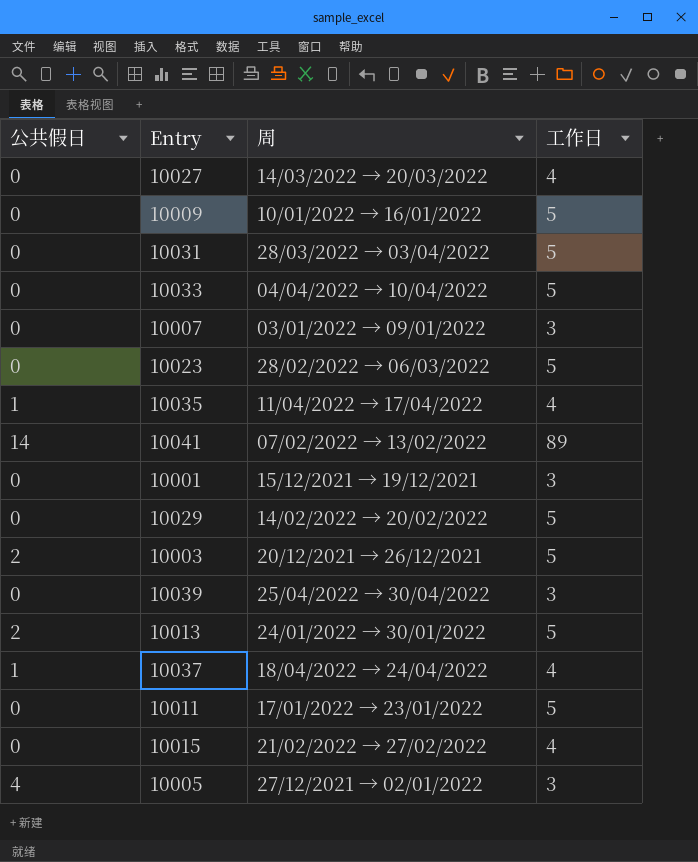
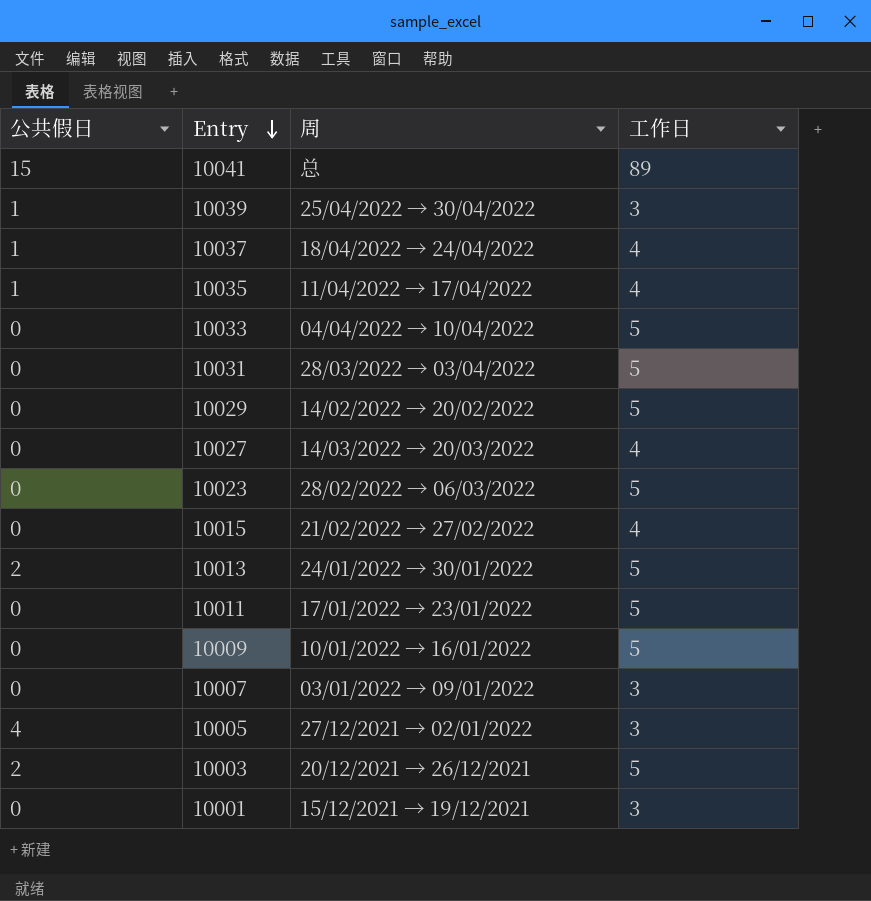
row order: none -> Entry descending
10041 | 公共假日: 14 -> 15
10041 | 周: 07/02/2022 → 13/02/2022 -> 总
10039 | 公共假日: 0 -> 1

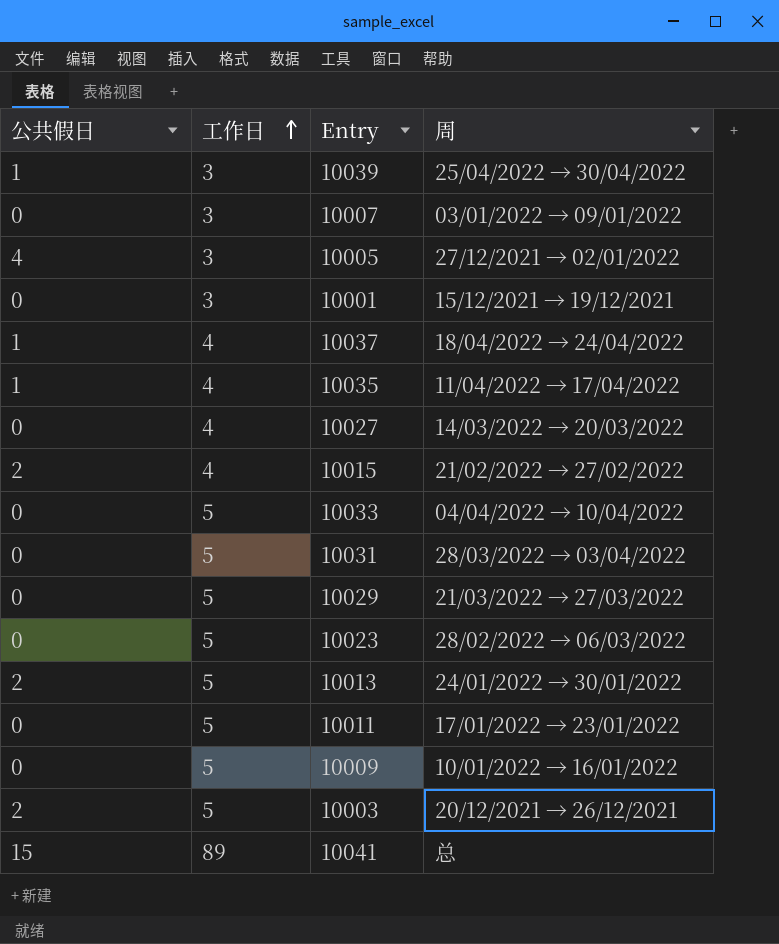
row order: Entry descending -> 工作日 ascending
column 工作日 | position: 4 -> 2
10015 | 公共假日: 0 -> 2
10029 | 周: 14/02/2022 → 20/02/2022 -> 21/03/2022 → 27/03/2022

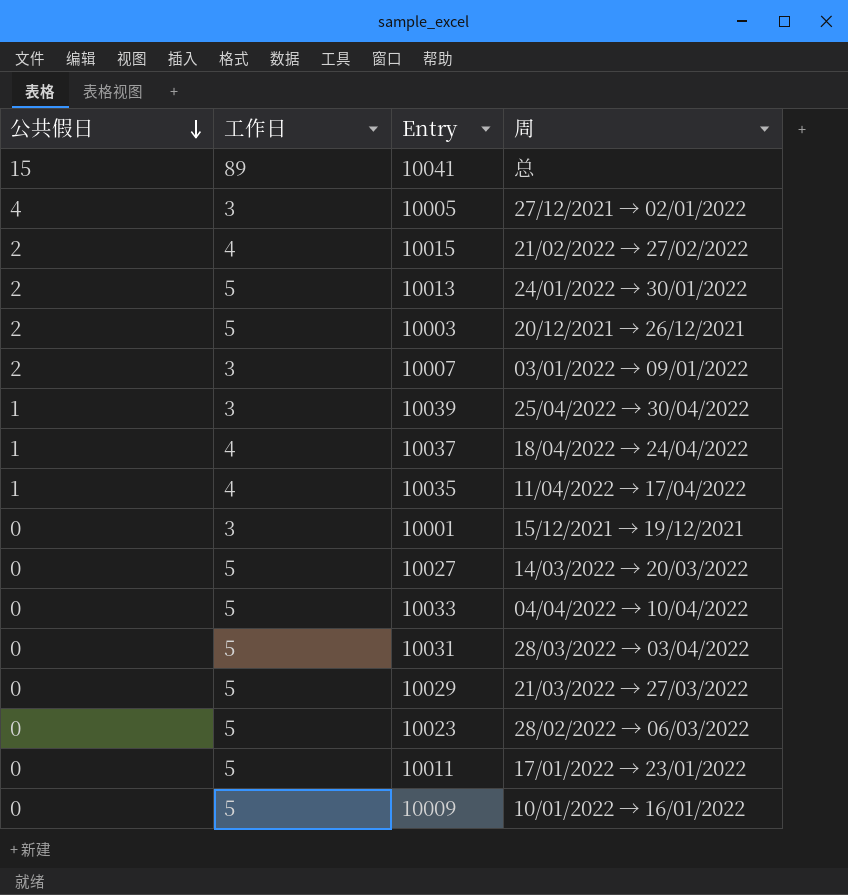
row order: 工作日 ascending -> 公共假日 descending
10007 | 公共假日: 0 -> 2
10027 | 工作日: 4 -> 5

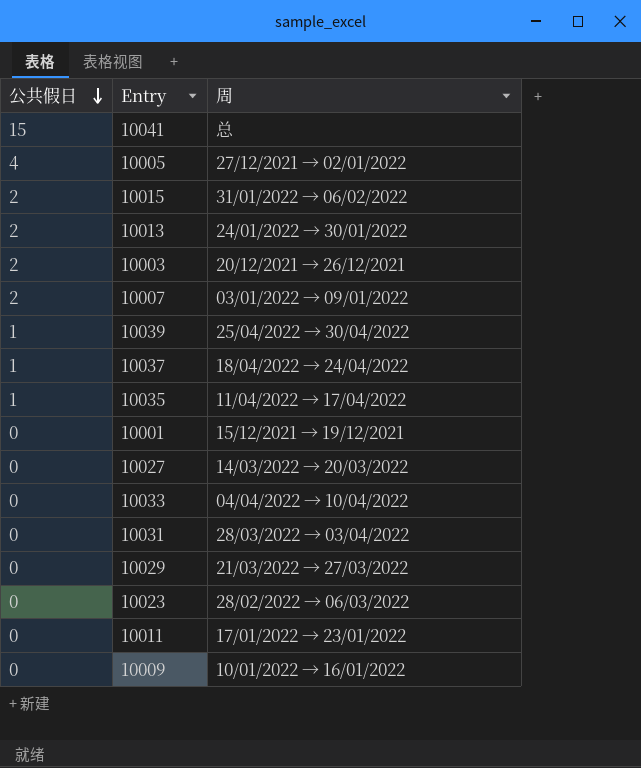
column 工作日 | position: 2 -> none
10015 | 周: 21/02/2022 → 27/02/2022 -> 31/01/2022 → 06/02/2022

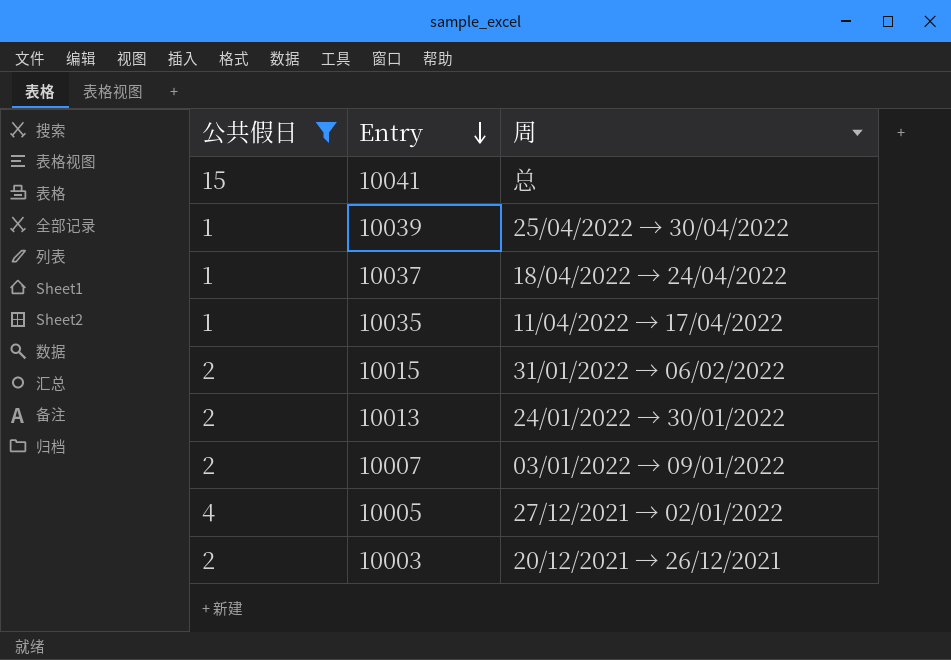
filter: none -> 公共假日 != 0
row order: 公共假日 descending -> Entry descending

